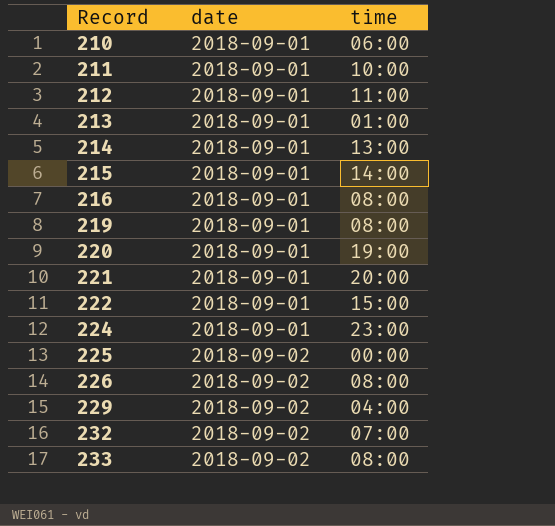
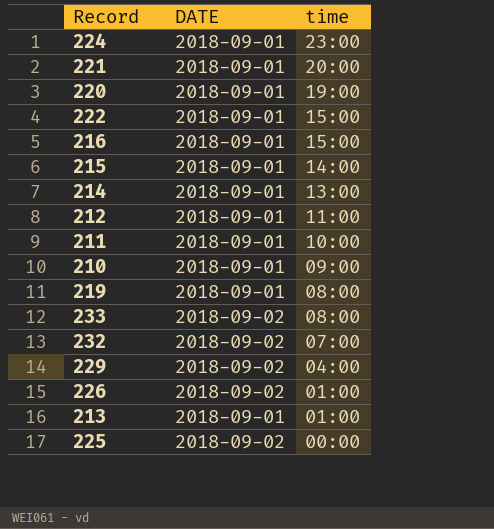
row order: Record ascending -> time descending
column name: date -> DATE
216 | time: 08:00 -> 15:00
210 | time: 06:00 -> 09:00
226 | time: 08:00 -> 01:00

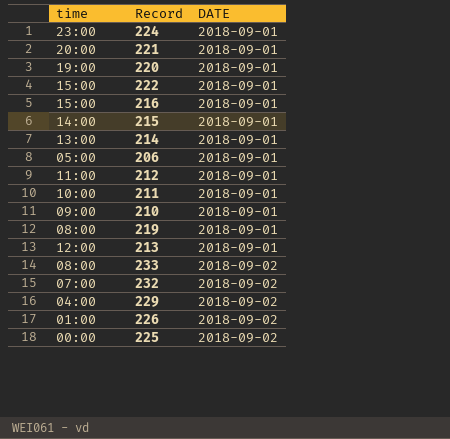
row order: time descending -> DATE ascending
column time | position: 3 -> 1
row 206: none -> 05:00 | 2018-09-01
213 | time: 01:00 -> 12:00

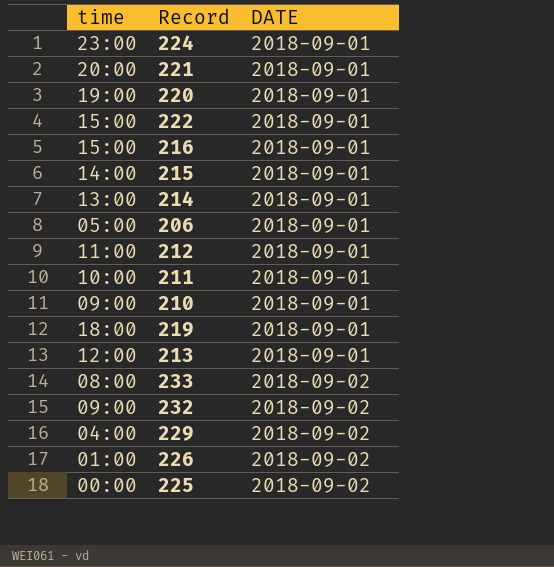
219 | time: 08:00 -> 18:00
232 | time: 07:00 -> 09:00

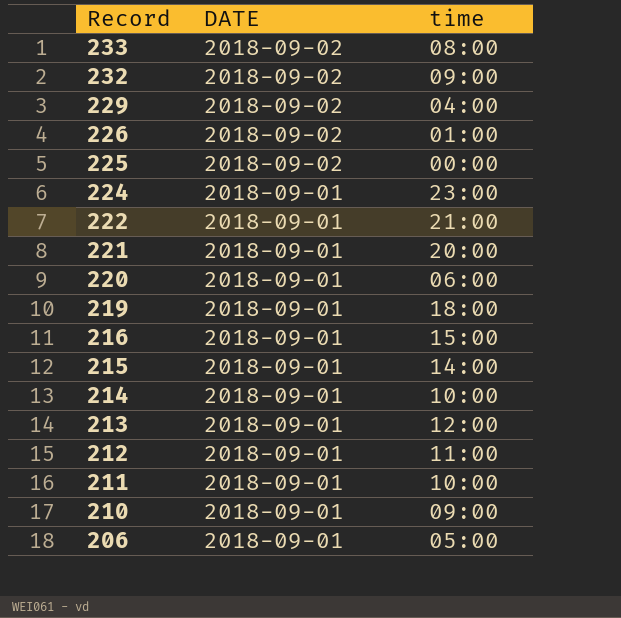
row order: DATE ascending -> Record descending
column time | position: 1 -> 3
222 | time: 15:00 -> 21:00
220 | time: 19:00 -> 06:00
214 | time: 13:00 -> 10:00

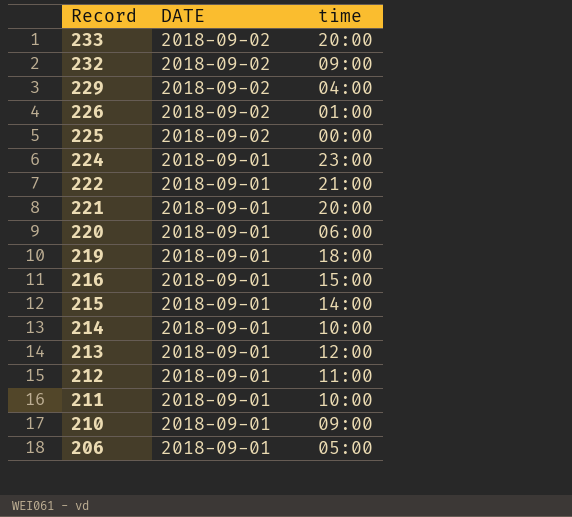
233 | time: 08:00 -> 20:00

